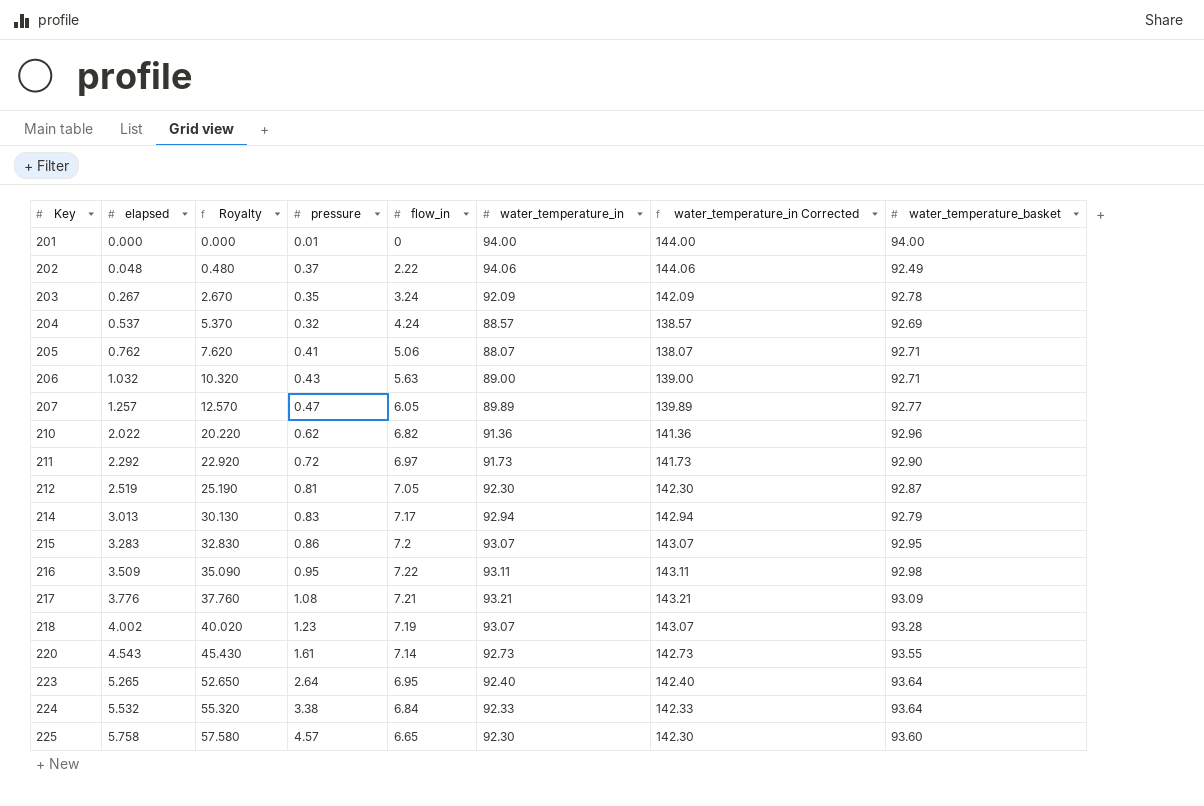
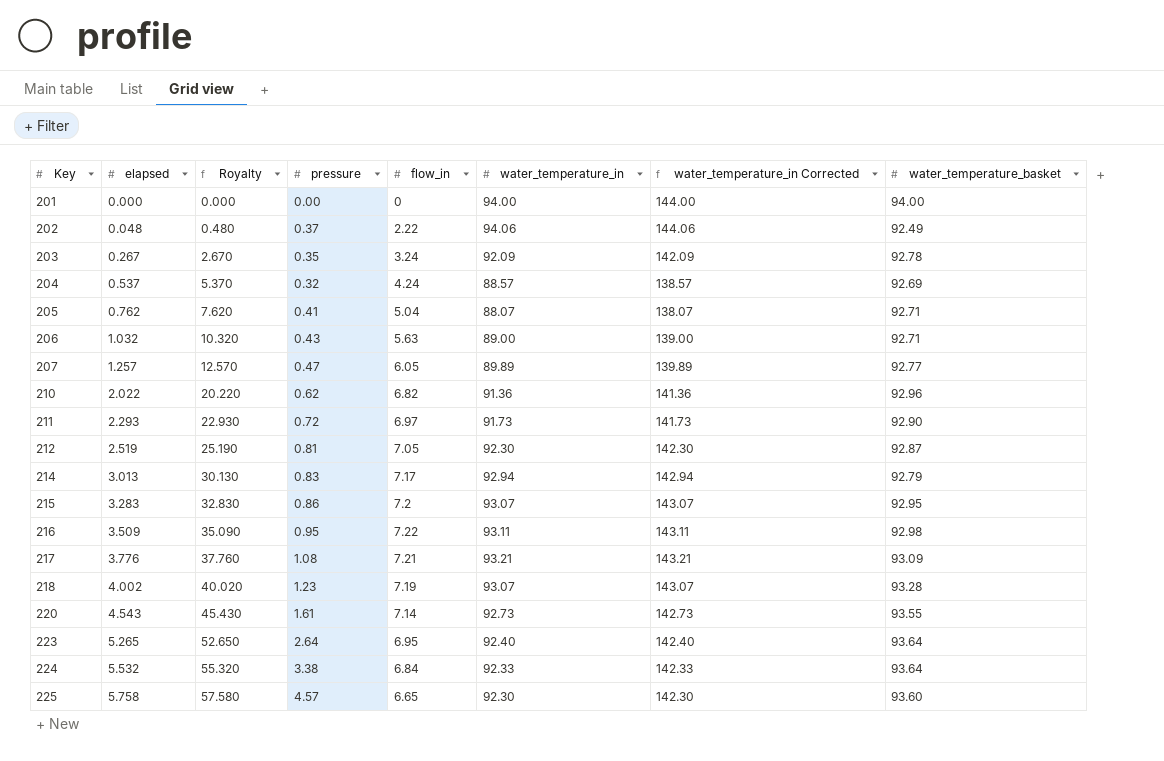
201 | pressure: 0.01 -> 0.00
205 | flow_in: 5.06 -> 5.04
211 | elapsed: 2.292 -> 2.293
211 | Royalty: 22.920 -> 22.930

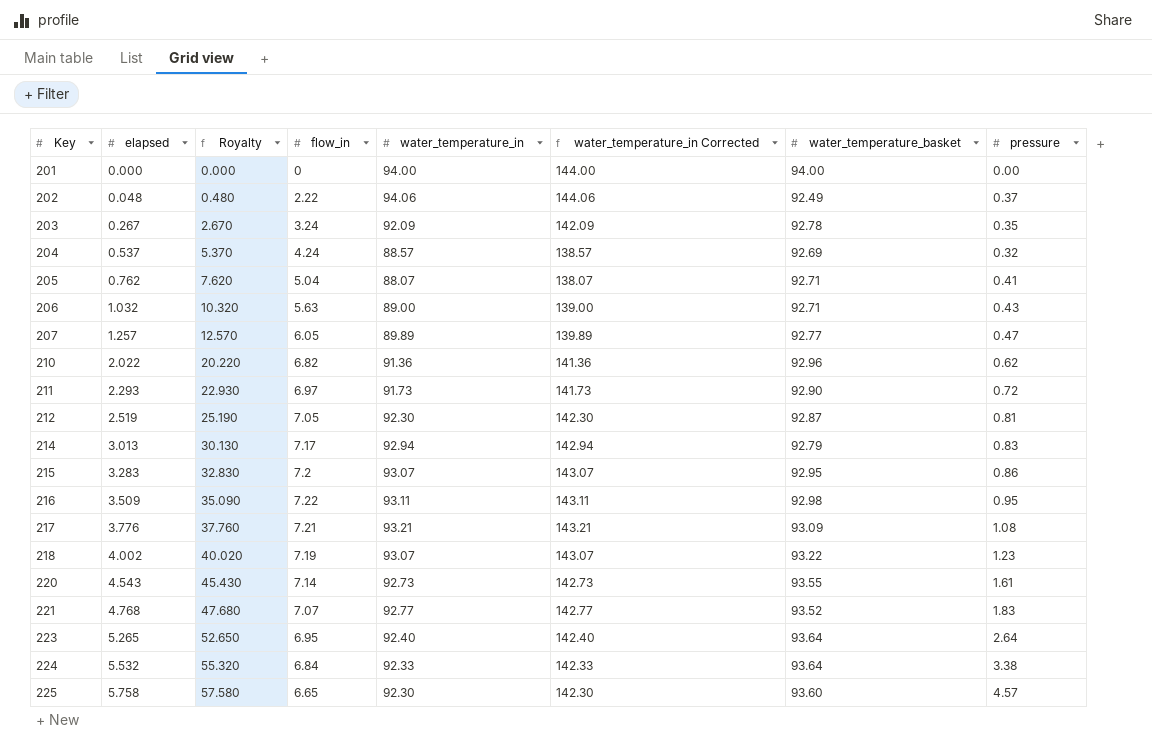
column pressure | position: 4 -> 8
218 | water_temperature_basket: 93.28 -> 93.22
row 221: none -> 4.768 | 47.680 | 7.07 | 92.77 | 142.77 | 93.52 | 1.83

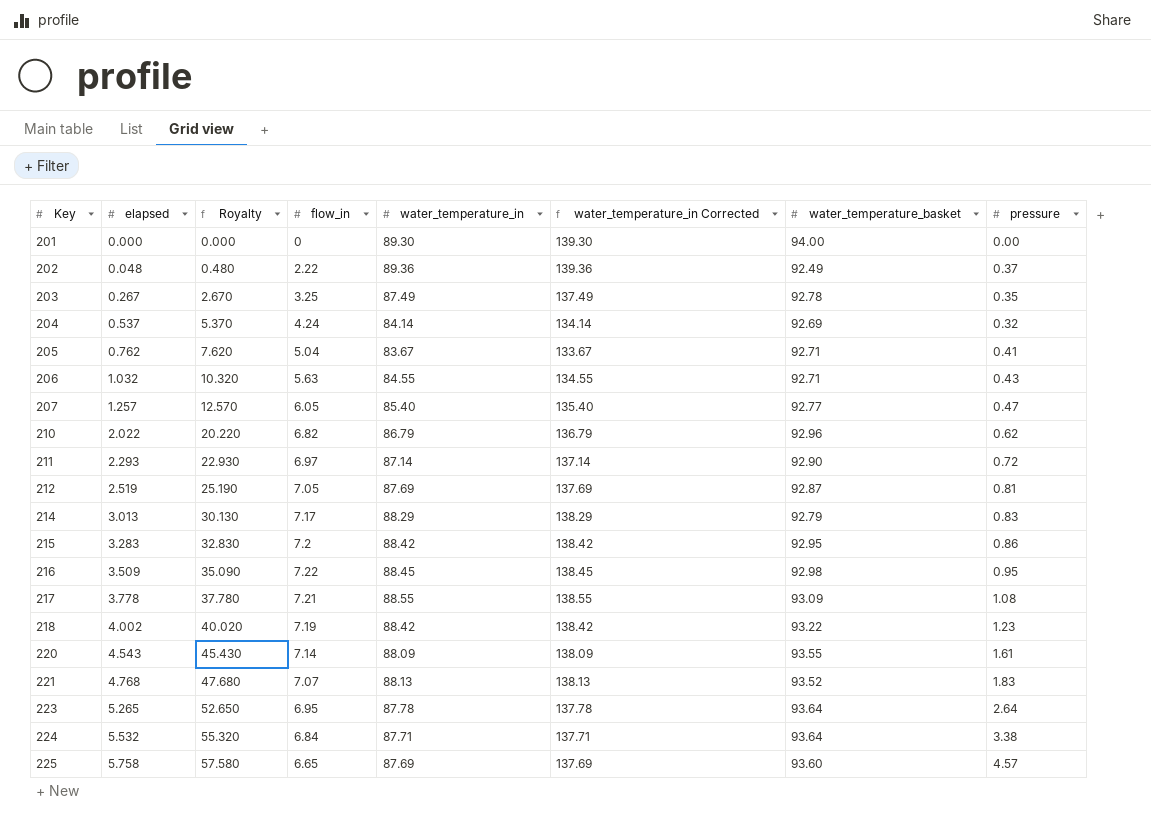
201 | water_temperature_in: 94.00 -> 89.30
201 | water_temperature_in Corrected: 144.00 -> 139.30
202 | water_temperature_in: 94.06 -> 89.36
202 | water_temperature_in Corrected: 144.06 -> 139.36
203 | flow_in: 3.24 -> 3.25
203 | water_temperature_in: 92.09 -> 87.49
203 | water_temperature_in Corrected: 142.09 -> 137.49
204 | water_temperature_in: 88.57 -> 84.14
204 | water_temperature_in Corrected: 138.57 -> 134.14
205 | water_temperature_in: 88.07 -> 83.67
205 | water_temperature_in Corrected: 138.07 -> 133.67
206 | water_temperature_in: 89.00 -> 84.55
206 | water_temperature_in Corrected: 139.00 -> 134.55
207 | water_temperature_in: 89.89 -> 85.40
207 | water_temperature_in Corrected: 139.89 -> 135.40
210 | water_temperature_in: 91.36 -> 86.79
210 | water_temperature_in Corrected: 141.36 -> 136.79
211 | water_temperature_in: 91.73 -> 87.14
211 | water_temperature_in Corrected: 141.73 -> 137.14
212 | water_temperature_in: 92.30 -> 87.69
212 | water_temperature_in Corrected: 142.30 -> 137.69
214 | water_temperature_in: 92.94 -> 88.29
214 | water_temperature_in Corrected: 142.94 -> 138.29
215 | water_temperature_in: 93.07 -> 88.42
215 | water_temperature_in Corrected: 143.07 -> 138.42
216 | water_temperature_in: 93.11 -> 88.45
216 | water_temperature_in Corrected: 143.11 -> 138.45
217 | elapsed: 3.776 -> 3.778
217 | Royalty: 37.760 -> 37.780
217 | water_temperature_in: 93.21 -> 88.55
217 | water_temperature_in Corrected: 143.21 -> 138.55
218 | water_temperature_in: 93.07 -> 88.42
218 | water_temperature_in Corrected: 143.07 -> 138.42
220 | water_temperature_in: 92.73 -> 88.09
220 | water_temperature_in Corrected: 142.73 -> 138.09
221 | water_temperature_in: 92.77 -> 88.13
221 | water_temperature_in Corrected: 142.77 -> 138.13
223 | water_temperature_in: 92.40 -> 87.78
223 | water_temperature_in Corrected: 142.40 -> 137.78
224 | water_temperature_in: 92.33 -> 87.71
224 | water_temperature_in Corrected: 142.33 -> 137.71
225 | water_temperature_in: 92.30 -> 87.69
225 | water_temperature_in Corrected: 142.30 -> 137.69

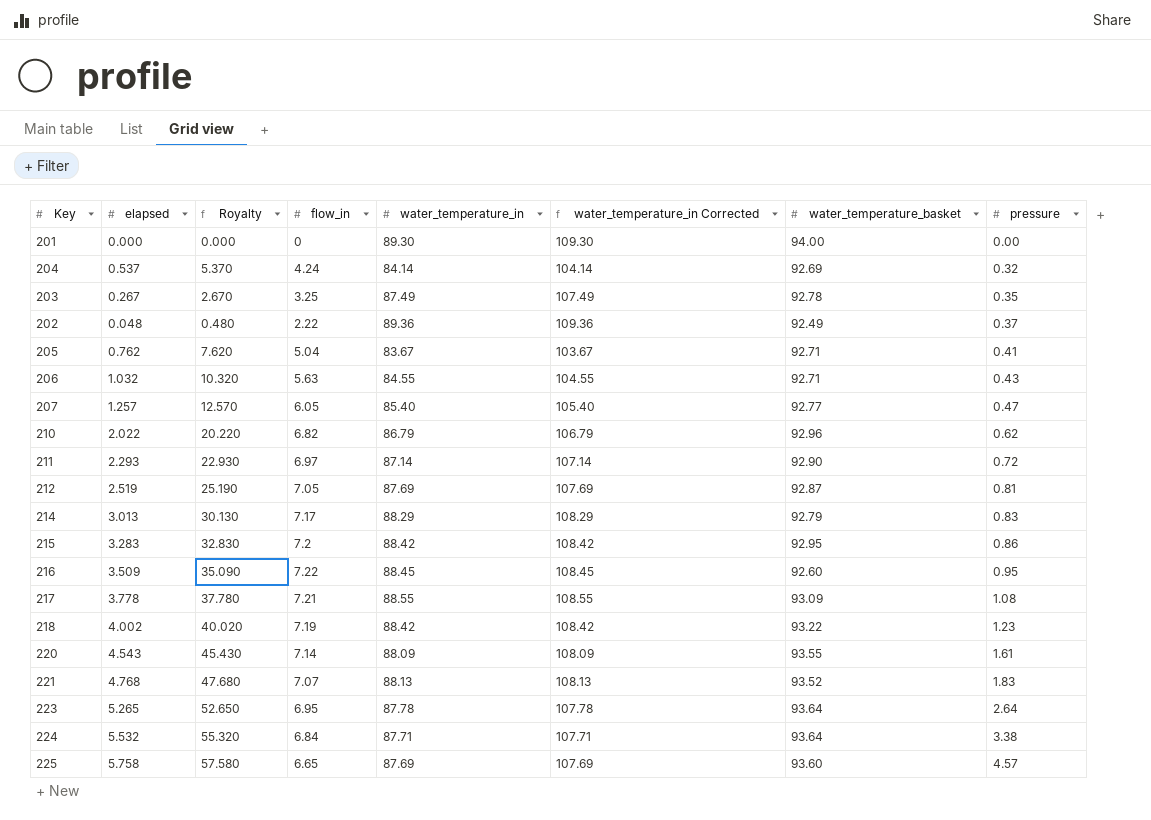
row order: Key ascending -> pressure ascending
column water_temperature_in Corrected | formula: [water_temperature_in] + 50 -> [water_temperature_in] + 20
216 | water_temperature_basket: 92.98 -> 92.60

